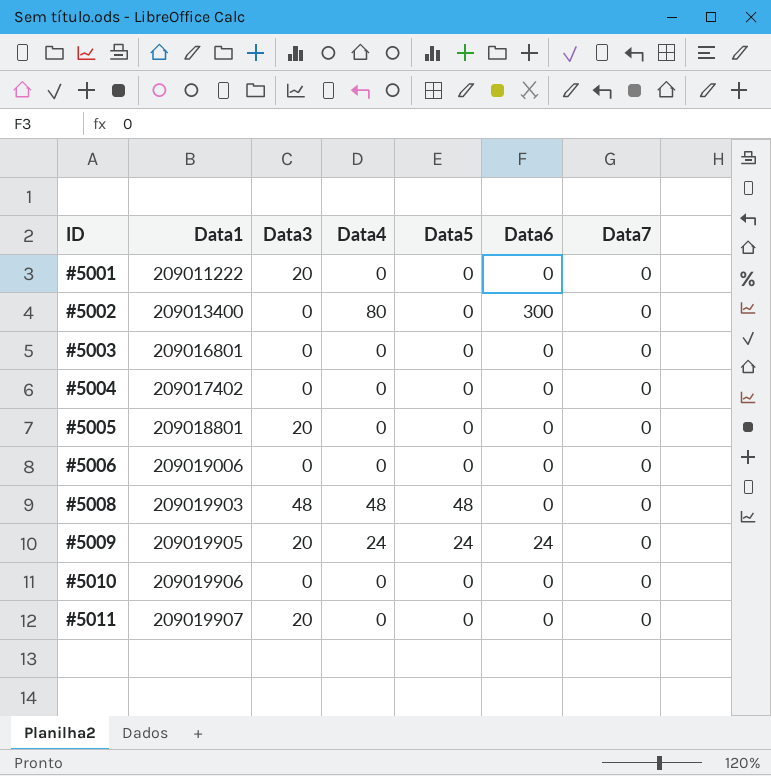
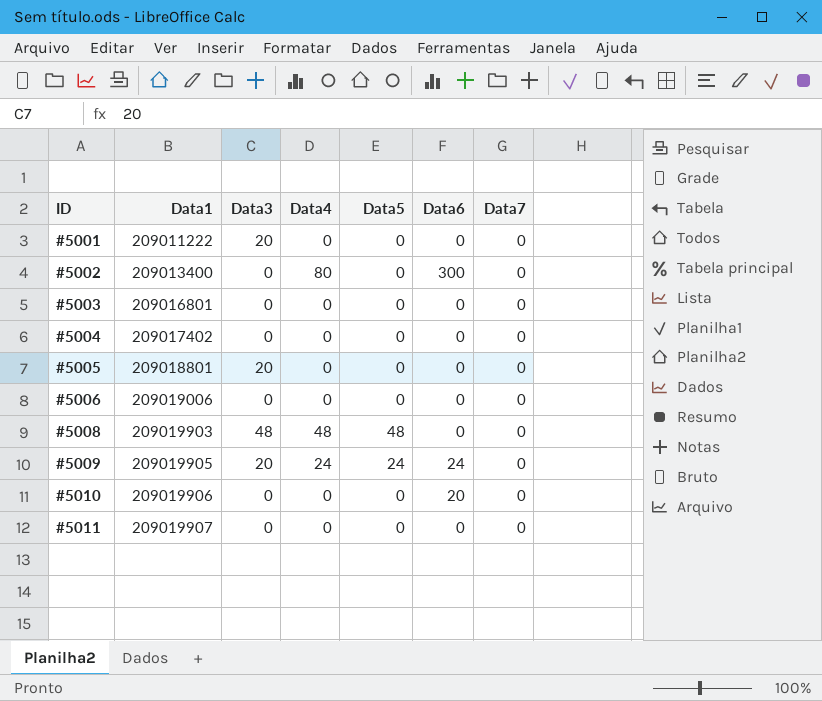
#5010 | Data6: 0 -> 20
#5011 | Data3: 20 -> 0

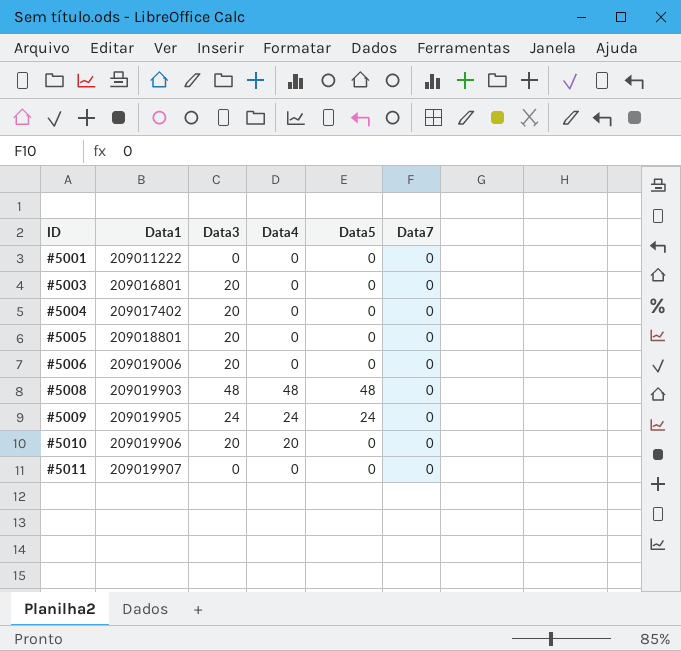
column Data6 | position: 6 -> none
row #5002: 209013400 | 0 | 80 | 0 | 300 | 0 -> none
#5001 | Data3: 20 -> 0
#5003 | Data3: 0 -> 20
#5004 | Data3: 0 -> 20
#5006 | Data3: 0 -> 20
#5009 | Data3: 20 -> 24
#5010 | Data3: 0 -> 20
#5010 | Data4: 0 -> 20

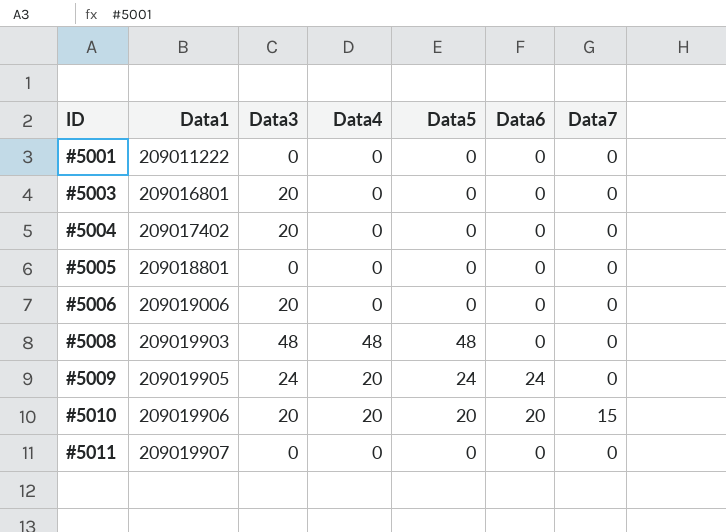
column Data6 | position: none -> 6
#5005 | Data3: 20 -> 0
#5009 | Data4: 24 -> 20
#5010 | Data5: 0 -> 20
#5010 | Data7: 0 -> 15

